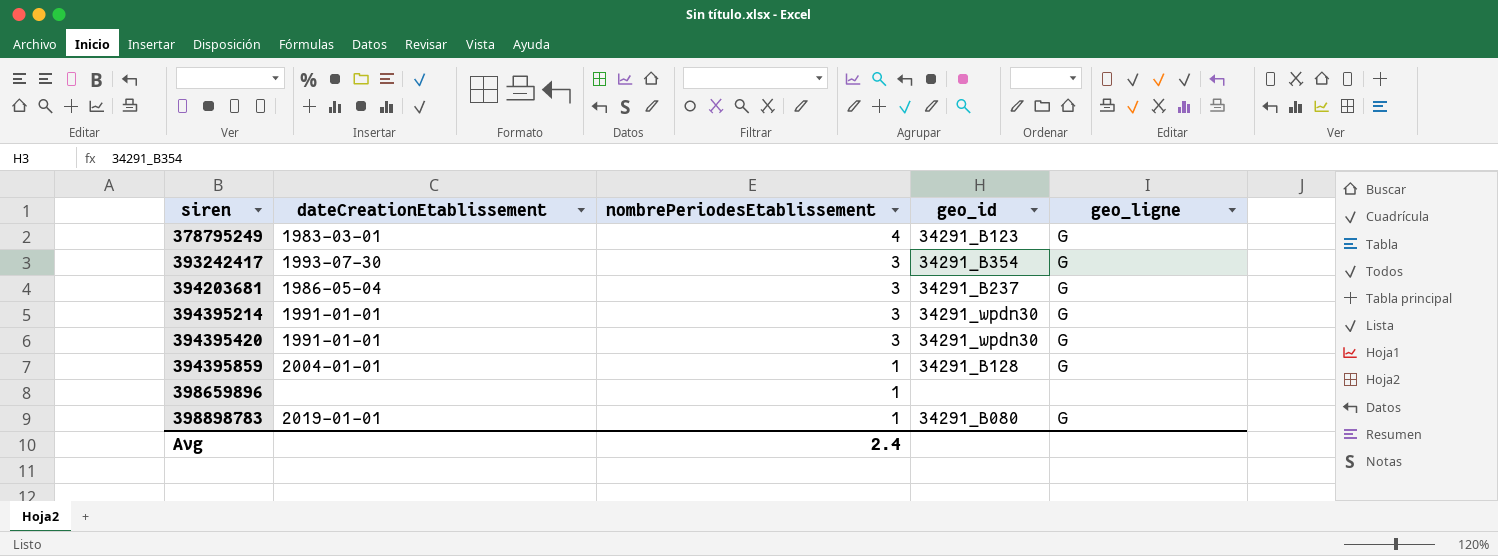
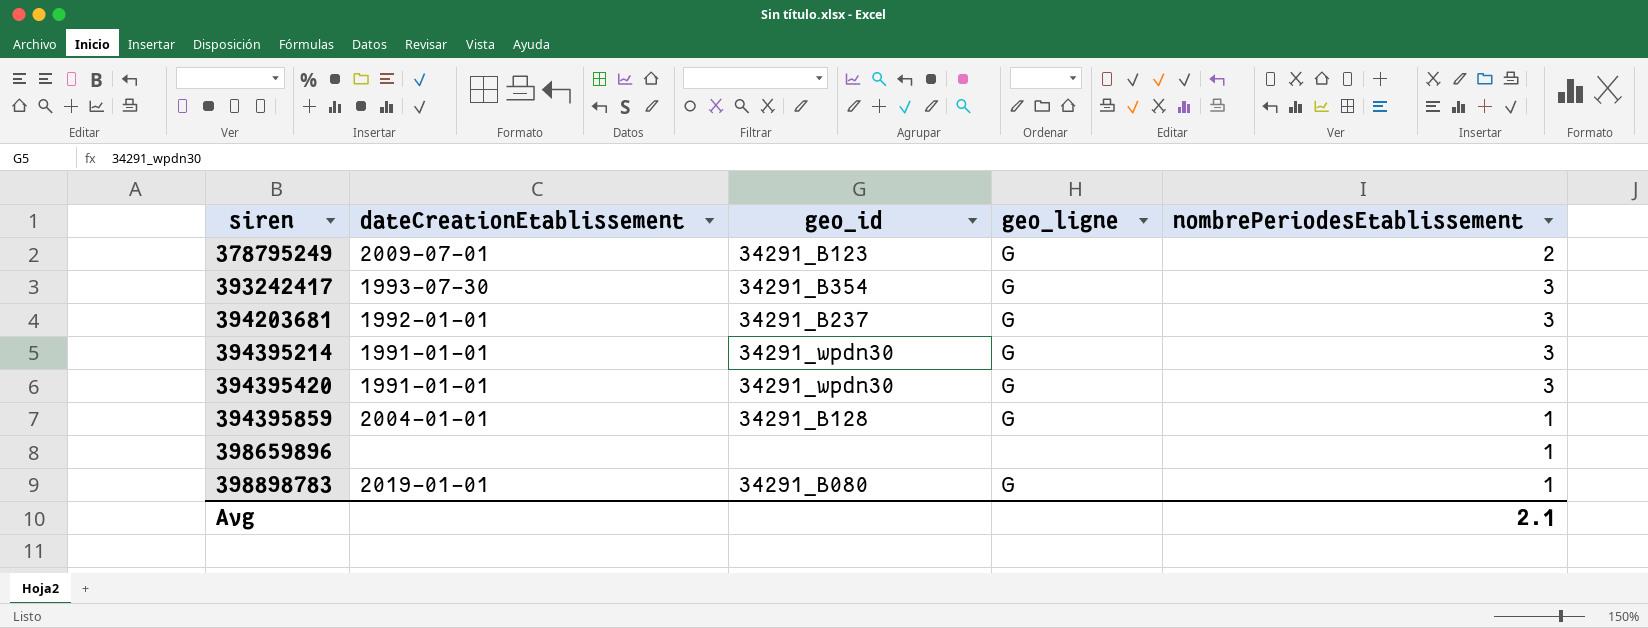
column nombrePeriodesEtablissement | position: 3 -> 5
378795249 | dateCreationEtablissement: 1983-03-01 -> 2009-07-01
378795249 | nombrePeriodesEtablissement: 4 -> 2
394203681 | dateCreationEtablissement: 1986-05-04 -> 1992-01-01
Avg | nombrePeriodesEtablissement: 2.4 -> 2.1

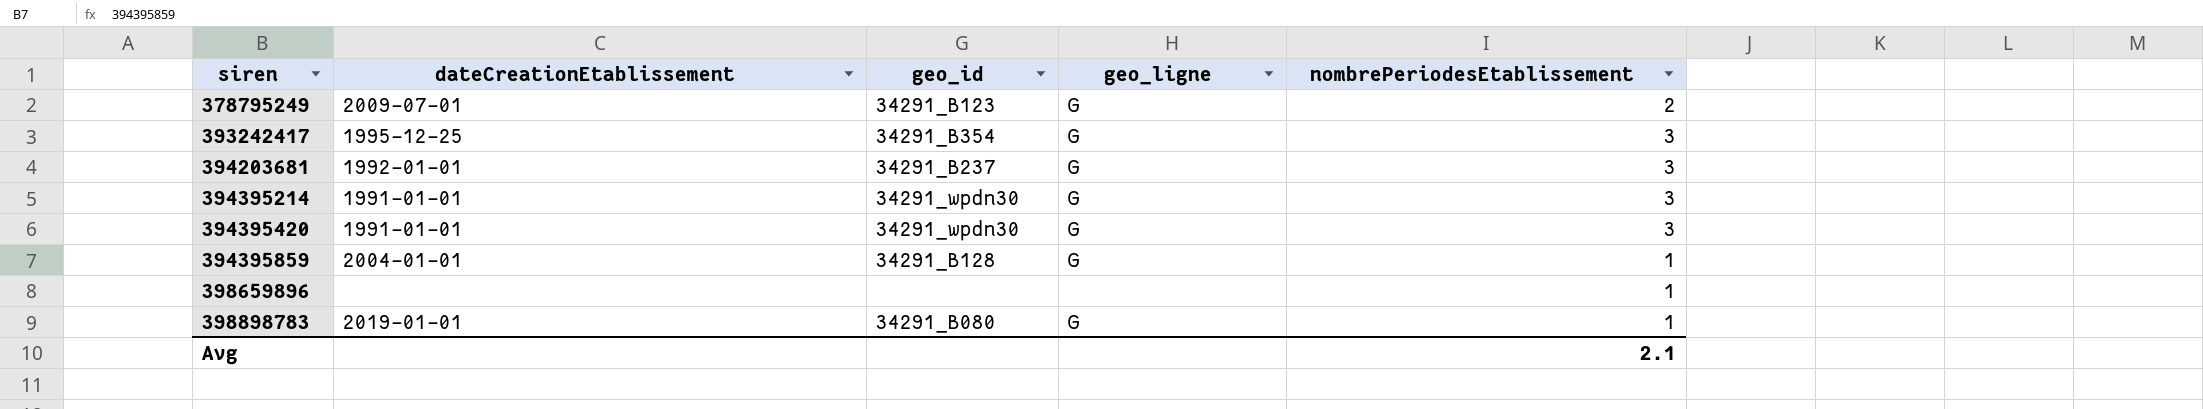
393242417 | dateCreationEtablissement: 1993-07-30 -> 1995-12-25

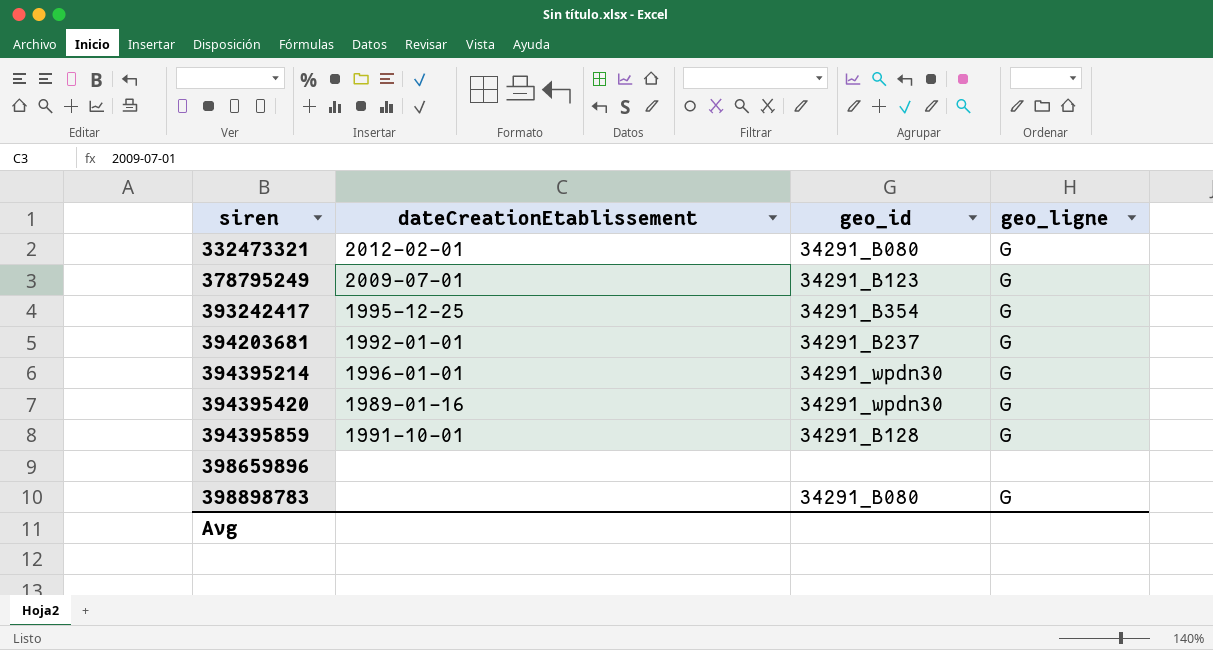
column nombrePeriodesEtablissement | position: 5 -> none
row 332473321: none -> 2012-02-01 | 34291_B080 | G
394395214 | dateCreationEtablissement: 1991-01-01 -> 1996-01-01
394395420 | dateCreationEtablissement: 1991-01-01 -> 1989-01-16
394395859 | dateCreationEtablissement: 2004-01-01 -> 1991-10-01
398898783 | dateCreationEtablissement: 2019-01-01 -> none

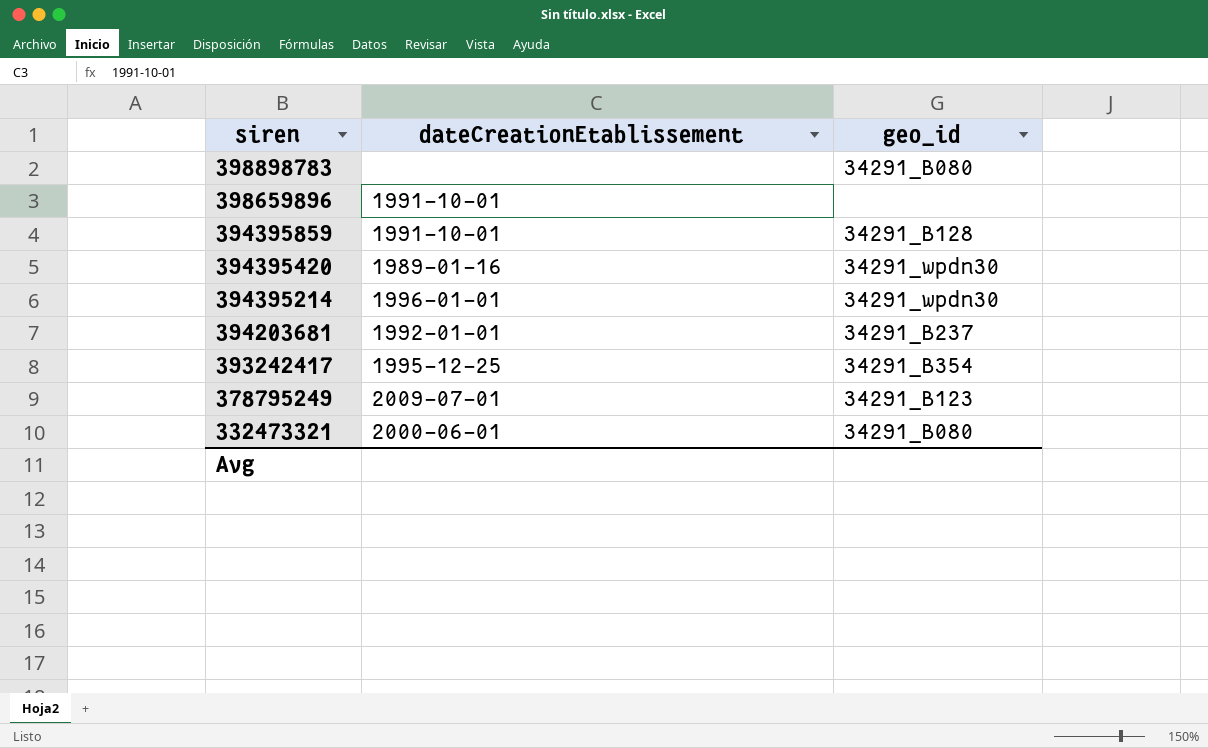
row order: siren ascending -> siren descending
column geo_ligne | position: 4 -> none
398659896 | dateCreationEtablissement: none -> 1991-10-01
332473321 | dateCreationEtablissement: 2012-02-01 -> 2000-06-01

